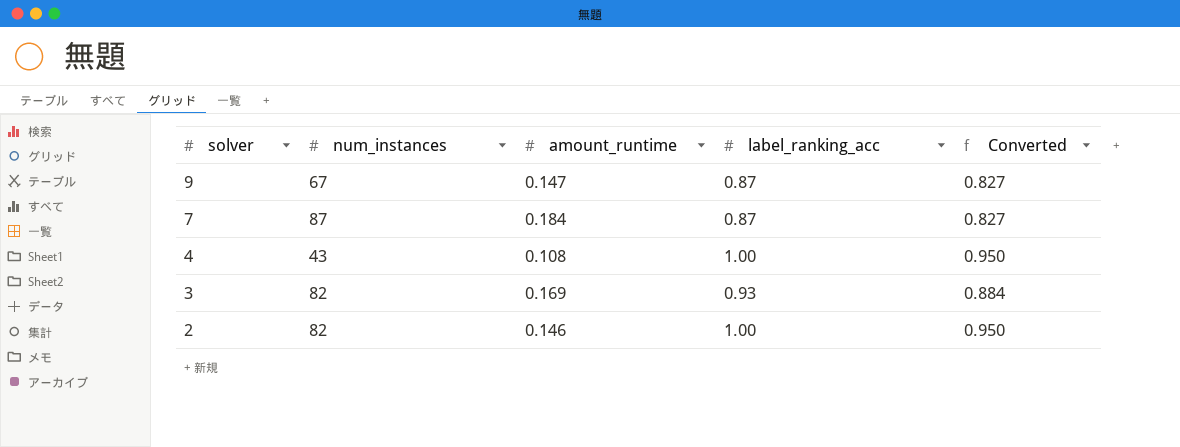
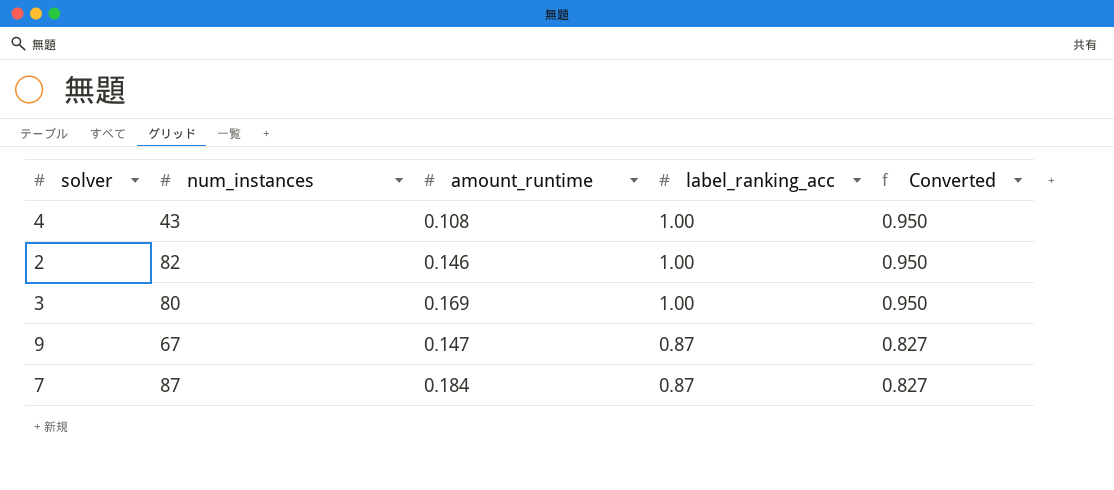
row order: solver descending -> label_ranking_acc descending
3 | num_instances: 82 -> 80
3 | label_ranking_acc: 0.93 -> 1.00
3 | Converted: 0.884 -> 0.950

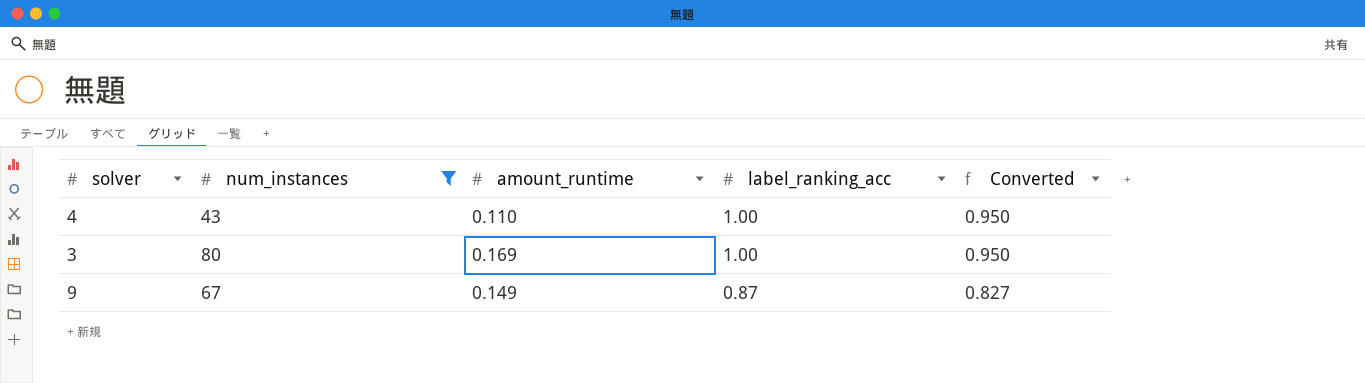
filter: none -> num_instances <= 80
4 | amount_runtime: 0.108 -> 0.110
9 | amount_runtime: 0.147 -> 0.149

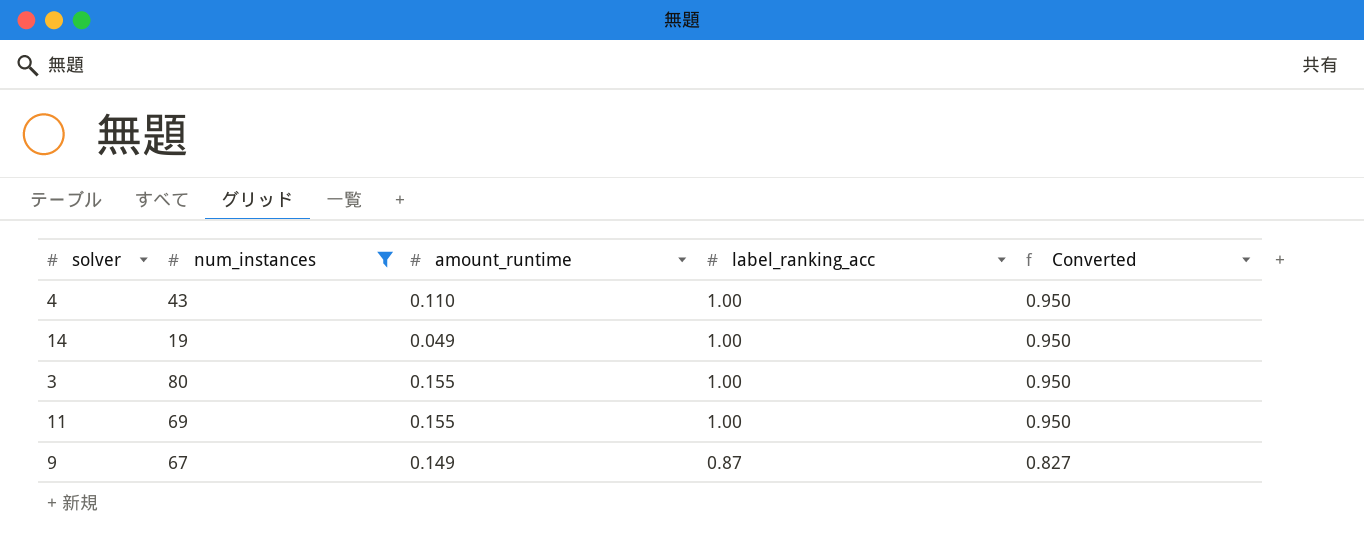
row 14: none -> 19 | 0.049 | 1.00 | 0.950
3 | amount_runtime: 0.169 -> 0.155
row 11: none -> 69 | 0.155 | 1.00 | 0.950

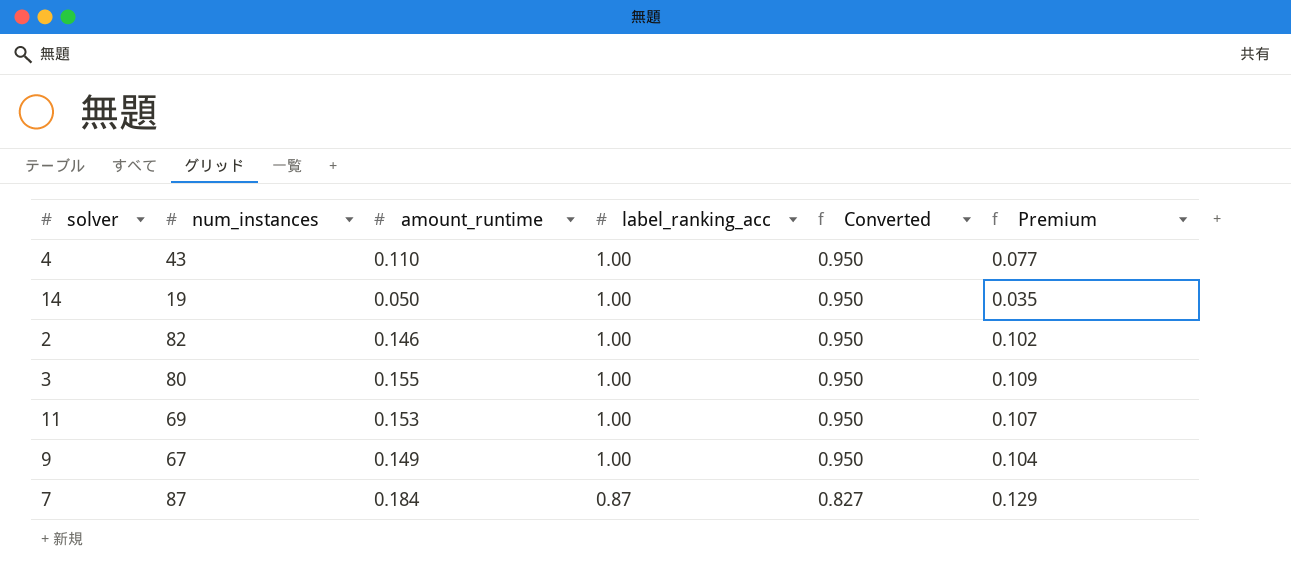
filter: num_instances <= 80 -> none
column Premium | formula: none -> [amount_runtime] * 0.7
14 | amount_runtime: 0.049 -> 0.050
11 | amount_runtime: 0.155 -> 0.153
9 | label_ranking_acc: 0.87 -> 1.00
9 | Converted: 0.827 -> 0.950

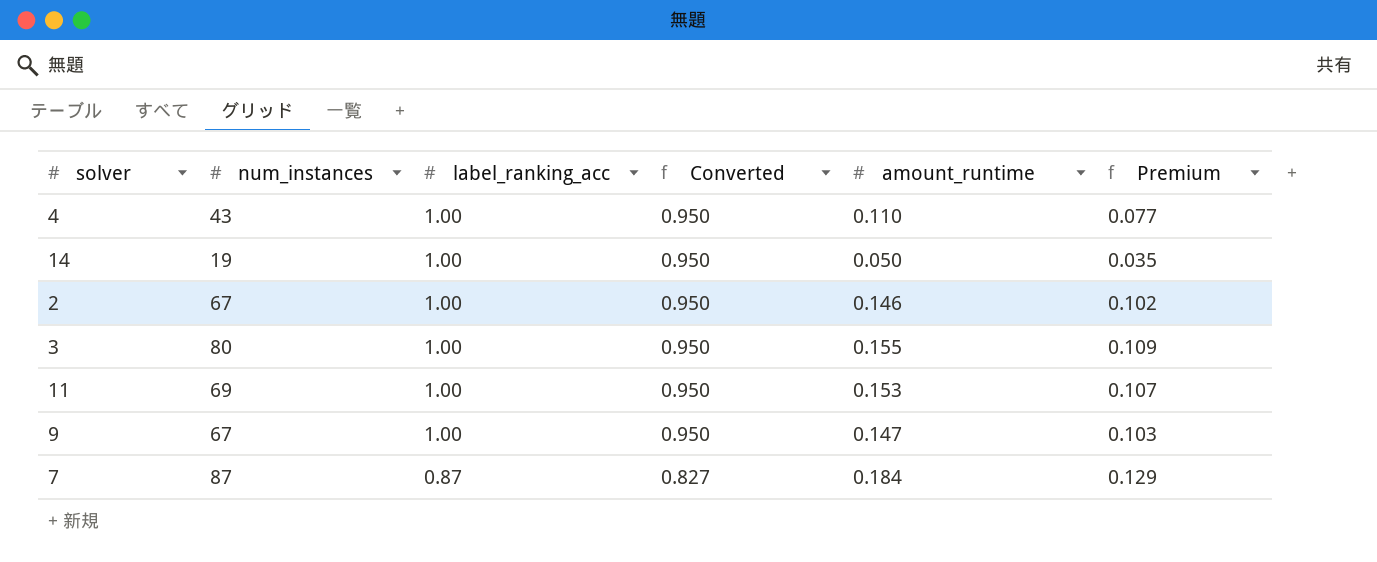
column amount_runtime | position: 3 -> 5
2 | num_instances: 82 -> 67
9 | amount_runtime: 0.149 -> 0.147
9 | Premium: 0.104 -> 0.103

